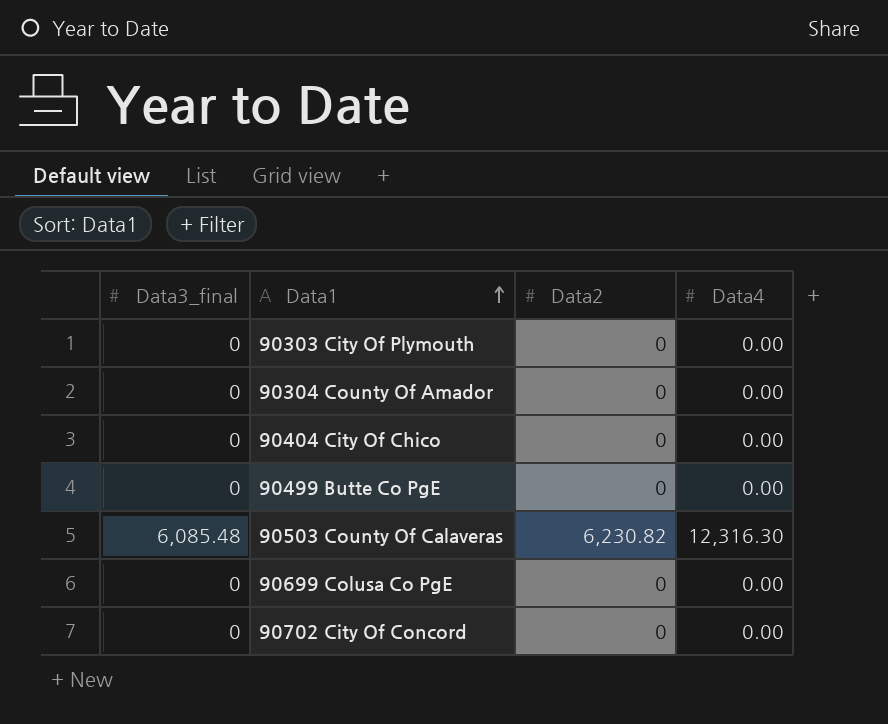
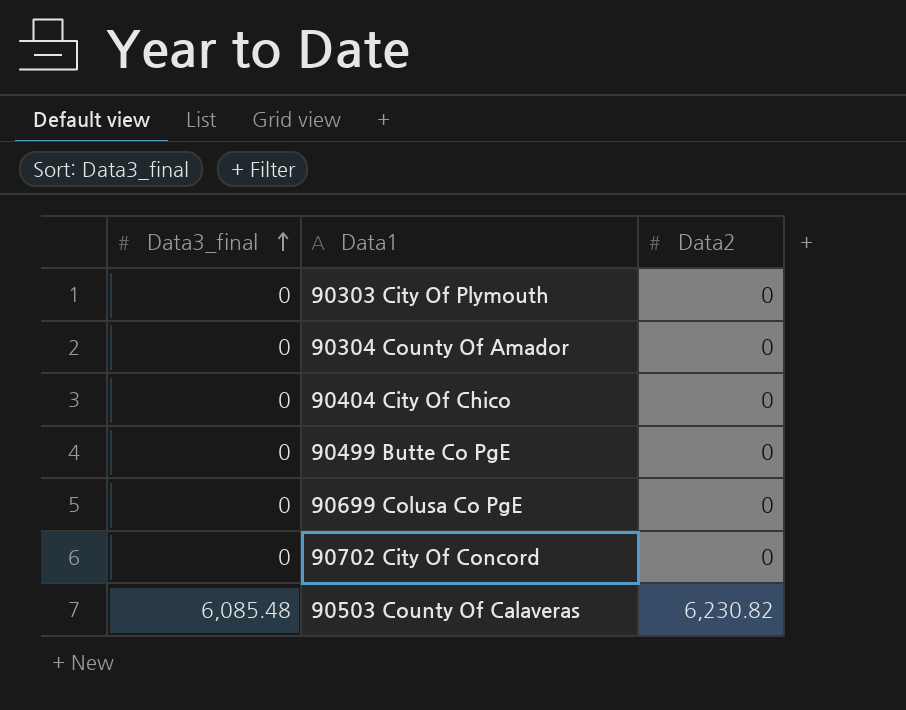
row order: Data1 ascending -> Data3_final ascending
column Data4 | position: 4 -> none

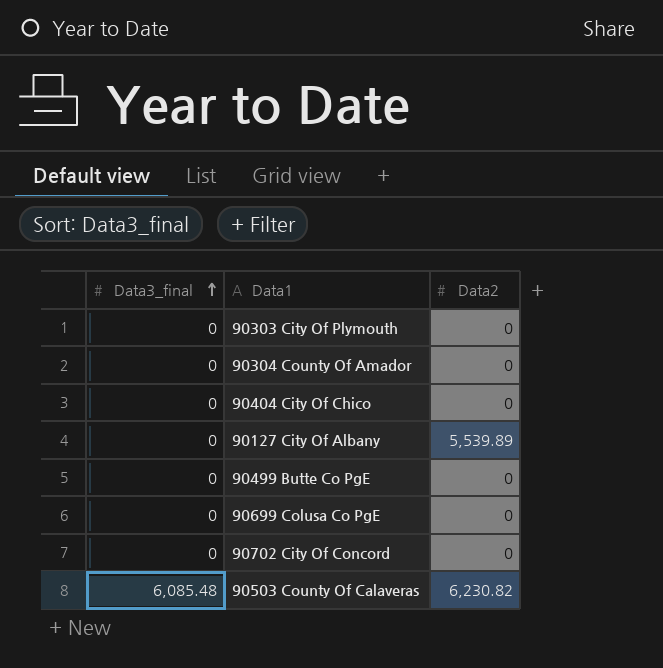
row 90127 City Of Albany: none -> 0 | 5,539.89

